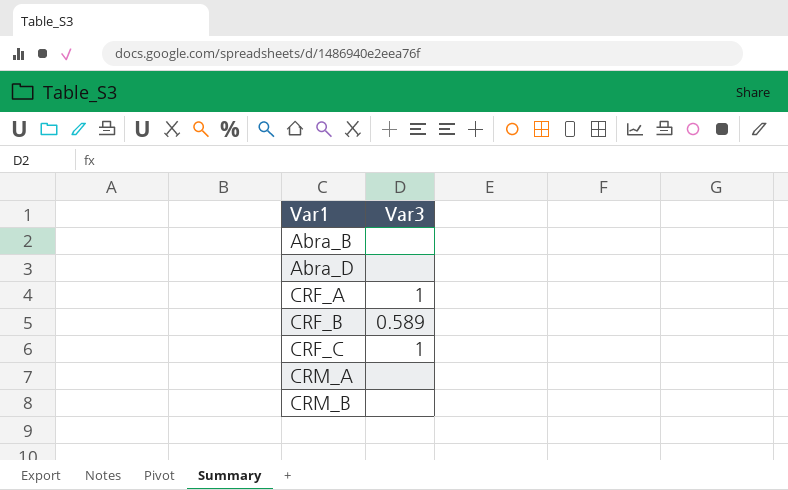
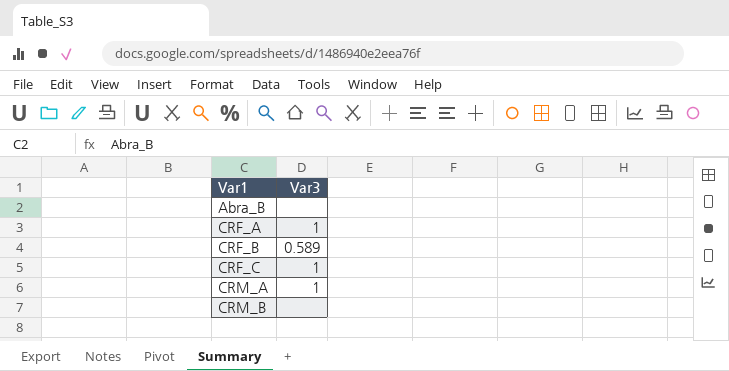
row Abra_D: none -> none
CRM_A | Var3: none -> 1

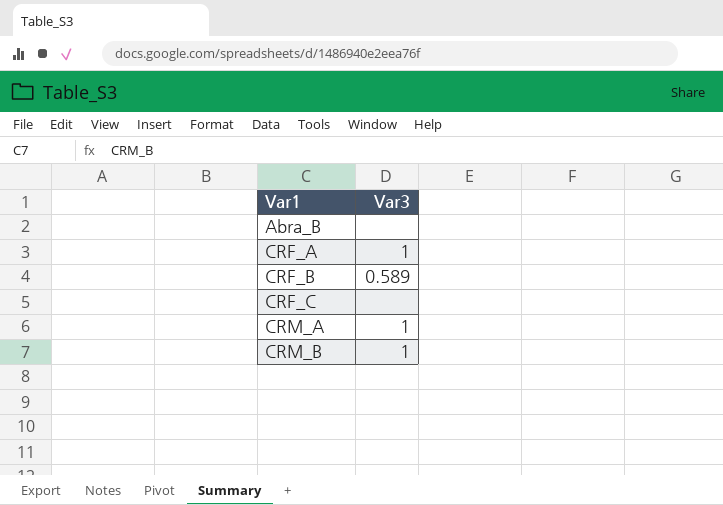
CRF_C | Var3: 1 -> none
CRM_B | Var3: none -> 1

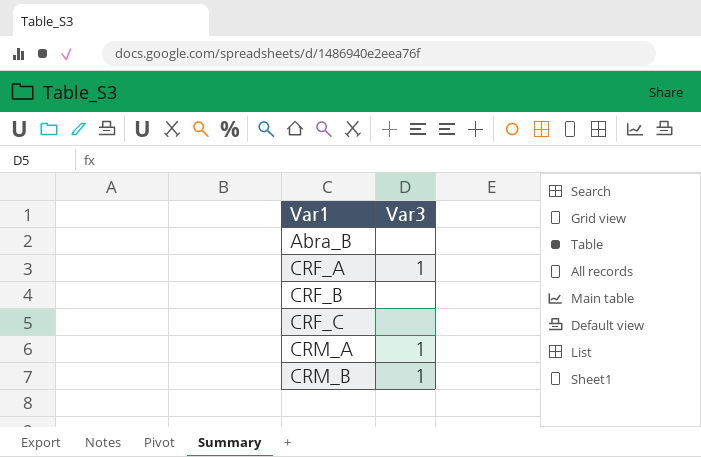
CRF_B | Var3: 0.589 -> none

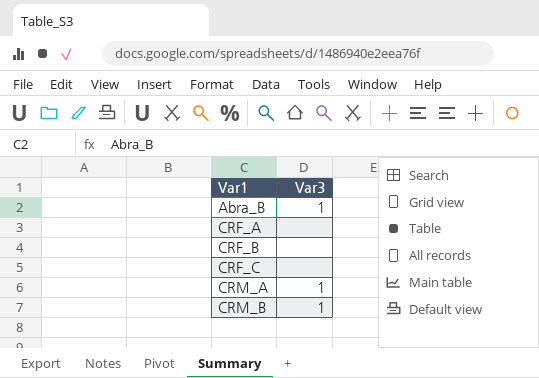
Abra_B | Var3: none -> 1
CRF_A | Var3: 1 -> none

